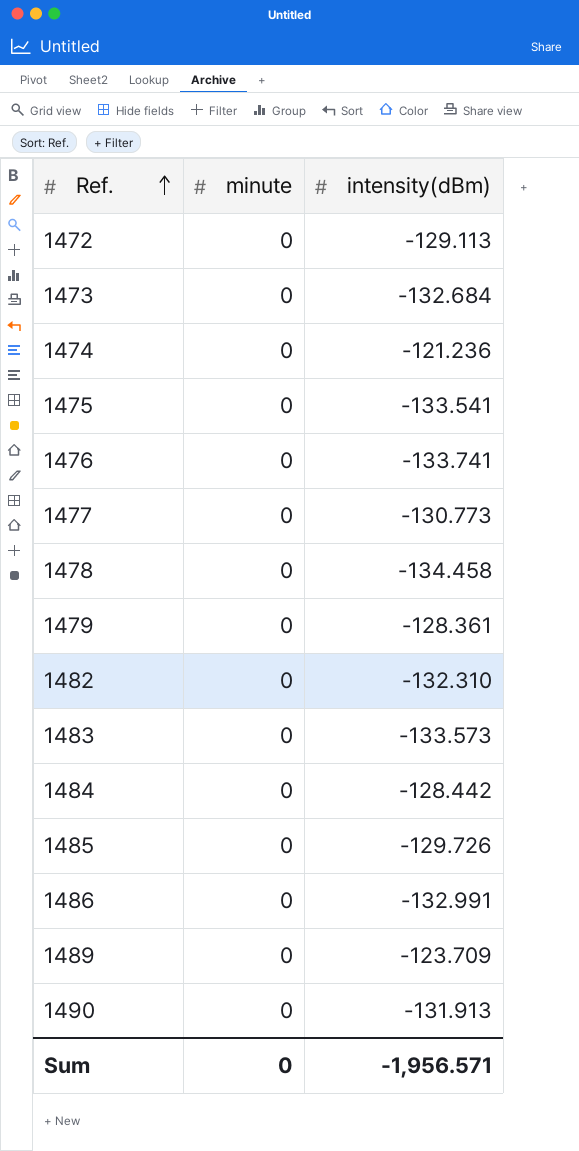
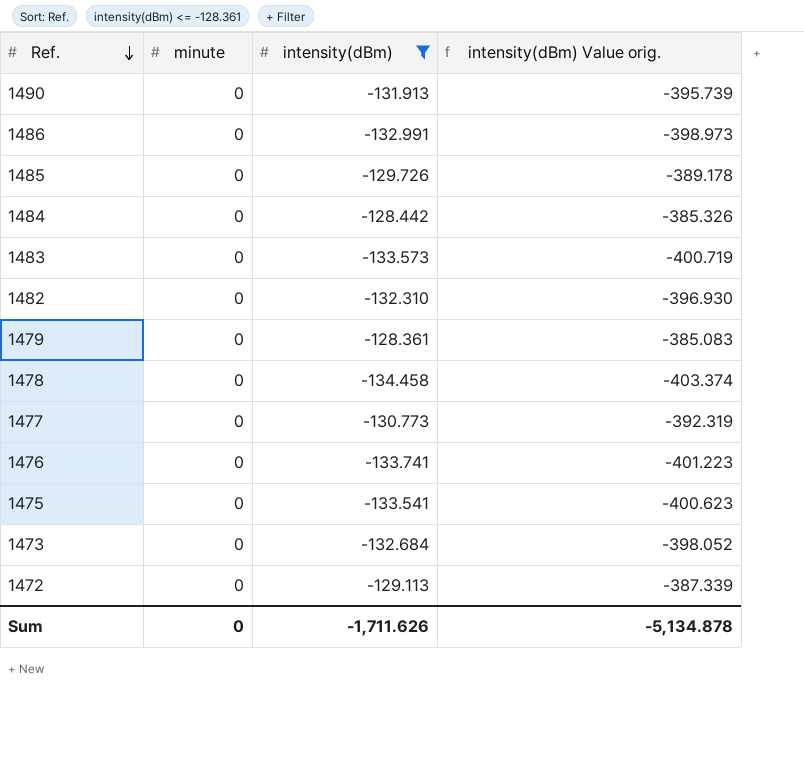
filter: none -> intensity(dBm) <= -128.361
row order: Ref. ascending -> Ref. descending
column intensity(dBm) Value orig. | formula: none -> [intensity(dBm)] * 3
Sum | intensity(dBm): -1,956.571 -> -1,711.626

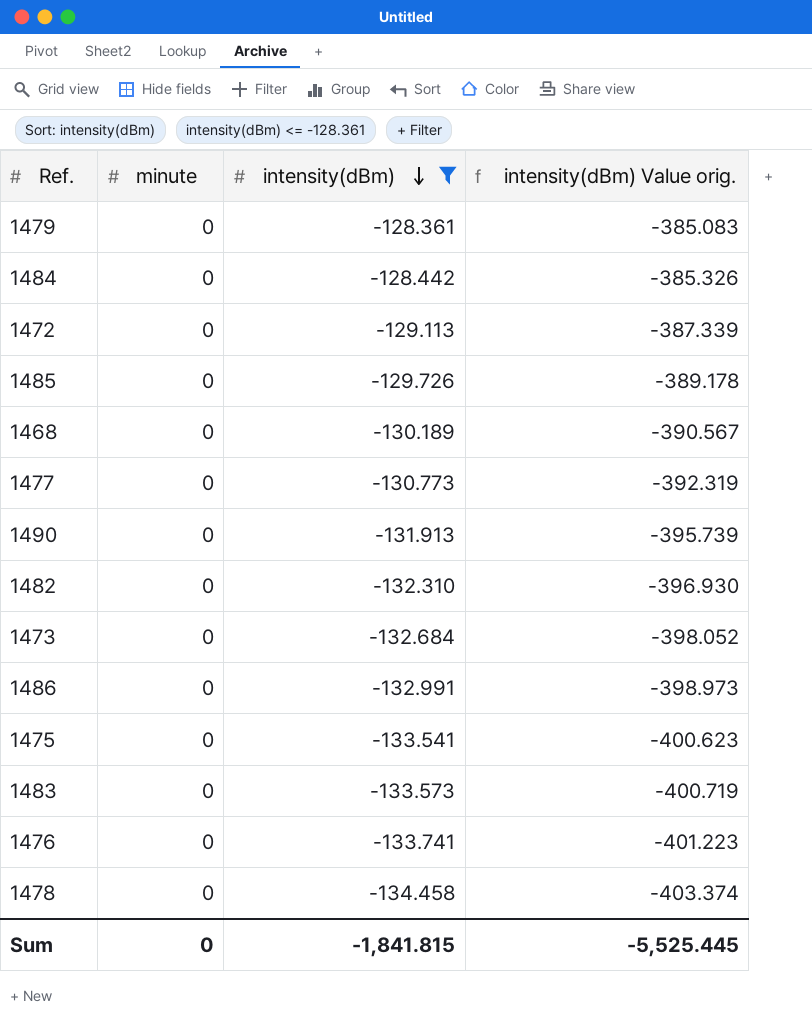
row order: Ref. descending -> intensity(dBm) descending
row 1468: none -> 0 | -130.189 | -390.567
Sum | intensity(dBm): -1,711.626 -> -1,841.815
Sum | intensity(dBm) Value orig.: -5,134.878 -> -5,525.445

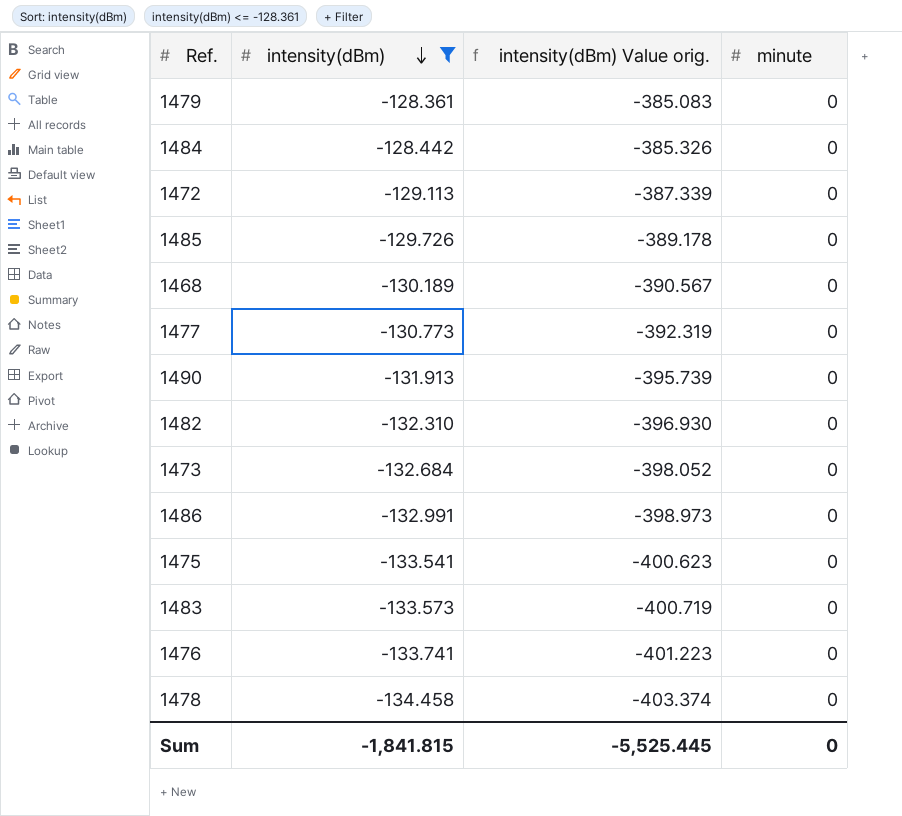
column minute | position: 2 -> 4

